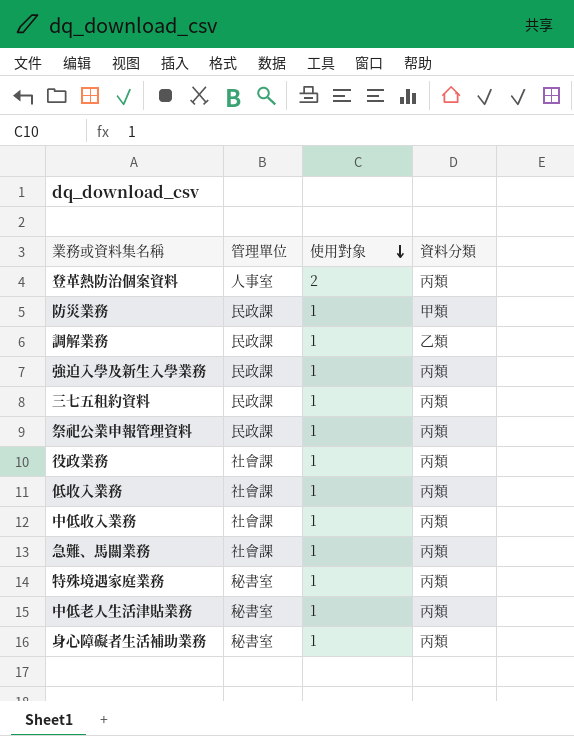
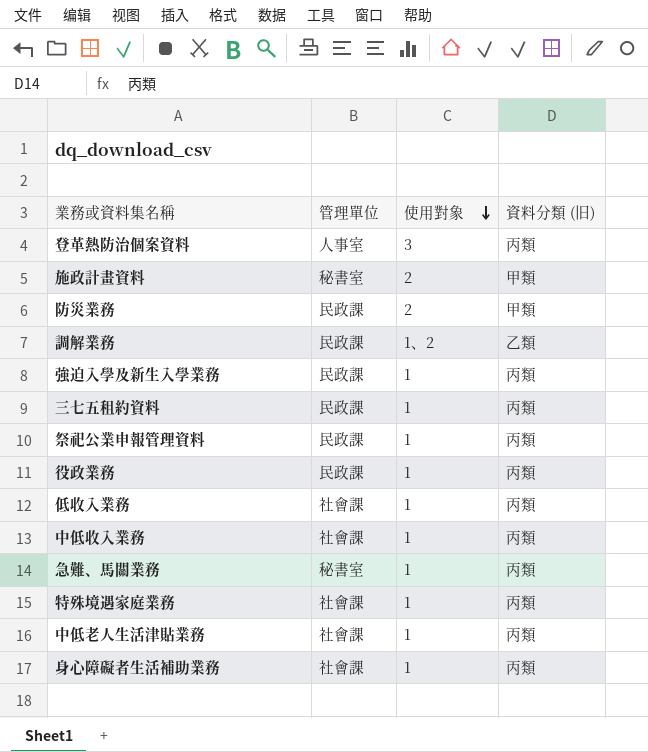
column name: 資料分類 -> 資料分類 (旧)
登革熱防治個案資料 | 使用對象: 2 -> 3
row 施政計畫資料: none -> 秘書室 | 2 | 甲類
防災業務 | 使用對象: 1 -> 2
調解業務 | 使用對象: 1 -> 1、2
役政業務 | 管理單位: 社會課 -> 民政課
急難、馬關業務 | 管理單位: 社會課 -> 秘書室
特殊境遇家庭業務 | 管理單位: 秘書室 -> 社會課
中低老人生活津貼業務 | 管理單位: 秘書室 -> 社會課
身心障礙者生活補助業務 | 管理單位: 秘書室 -> 社會課

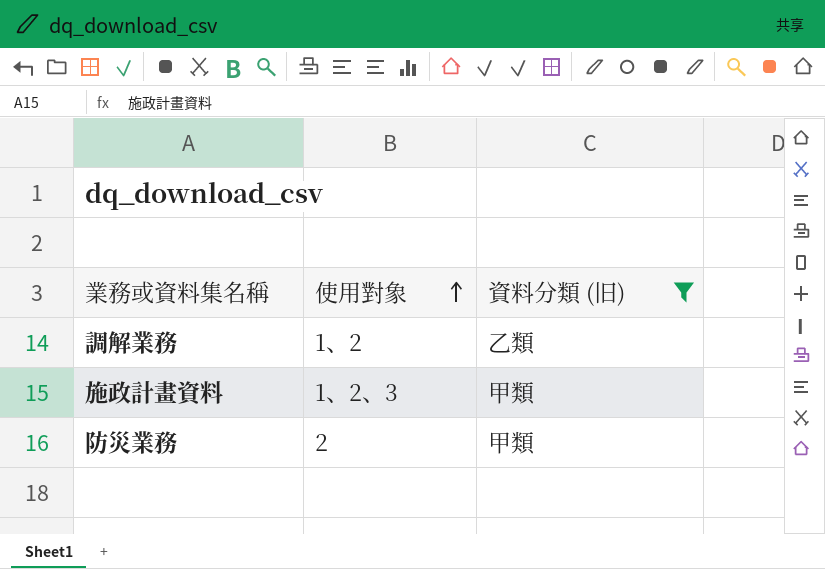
filter: none -> 資料分類 (旧) != 丙類
row order: 使用對象 descending -> 使用對象 ascending
column 管理單位 | position: 2 -> none
施政計畫資料 | 使用對象: 2 -> 1、2、3

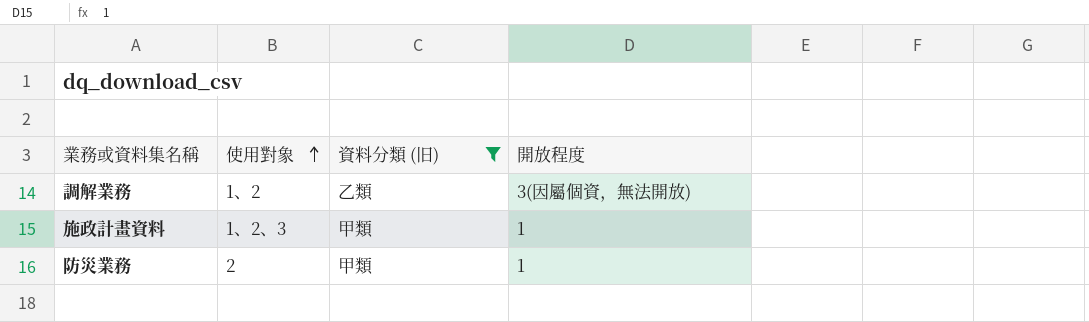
column 開放程度 | position: none -> 4

